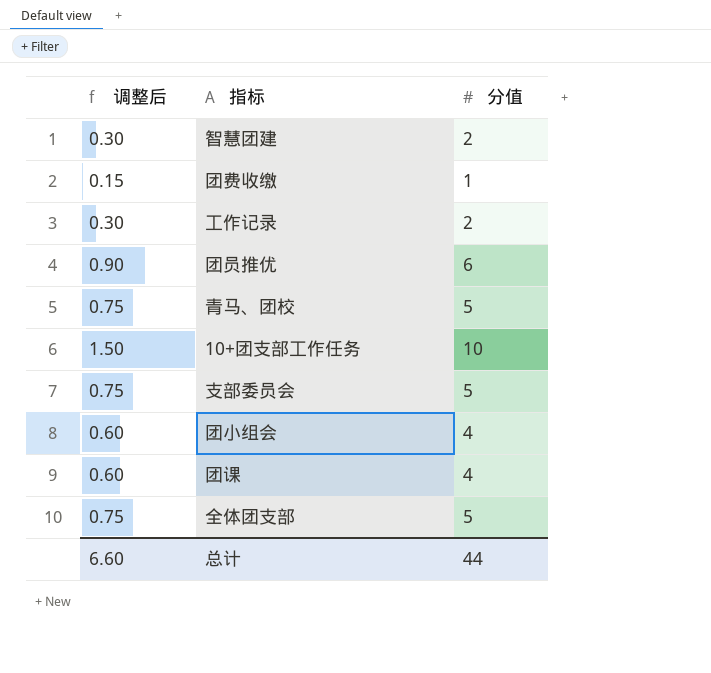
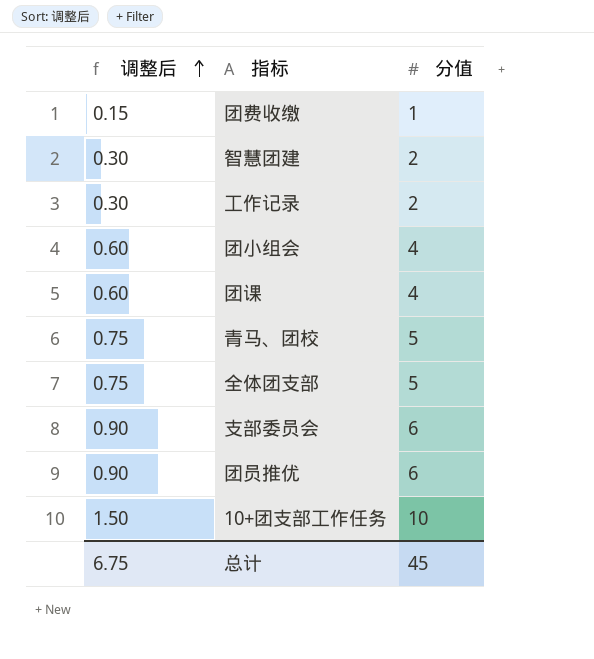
row order: none -> 调整后 ascending
支部委员会 | 调整后: 0.75 -> 0.90
支部委员会 | 分值: 5 -> 6
总计 | 调整后: 6.60 -> 6.75
总计 | 分值: 44 -> 45

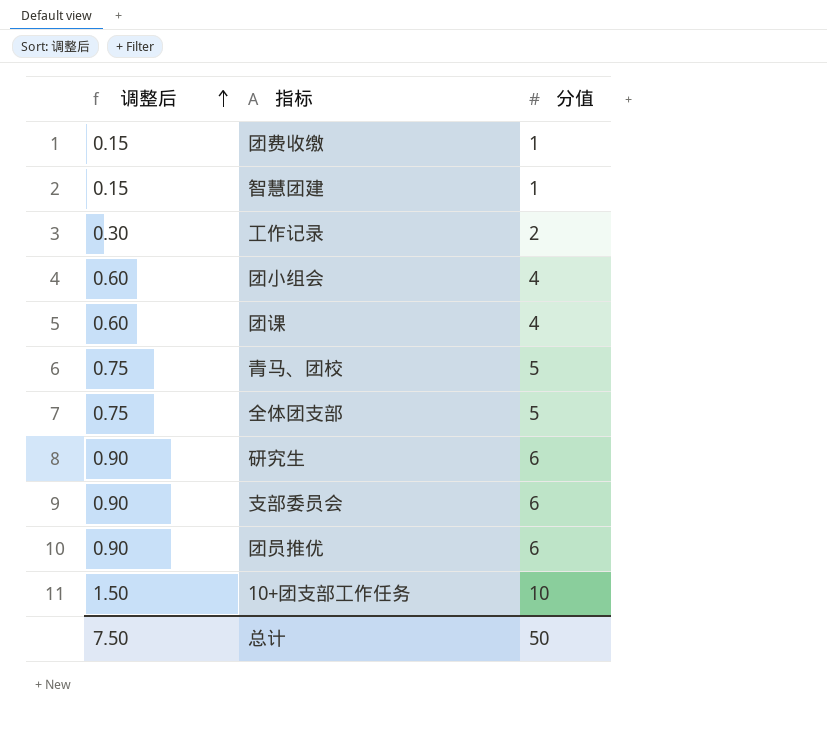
智慧团建 | 调整后: 0.30 -> 0.15
智慧团建 | 分值: 2 -> 1
row 研究生: none -> 0.90 | 6
总计 | 调整后: 6.75 -> 7.50
总计 | 分值: 45 -> 50

